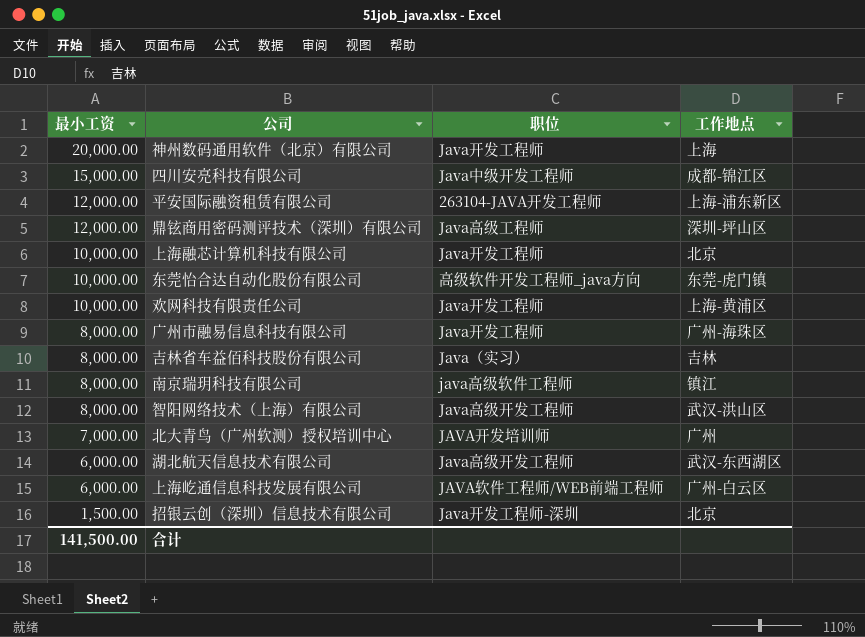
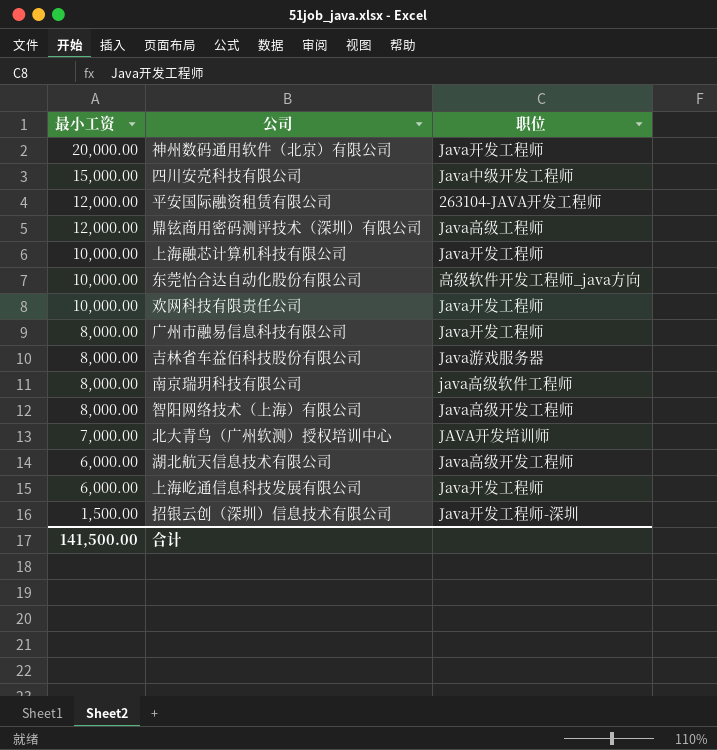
column 工作地点 | position: 4 -> none
吉林省车益佰科技股份有限公司 | 职位: Java（实习） -> Java游戏服务器
上海屹通信息科技发展有限公司 | 职位: JAVA软件工程师/WEB前端工程师 -> Java开发工程师

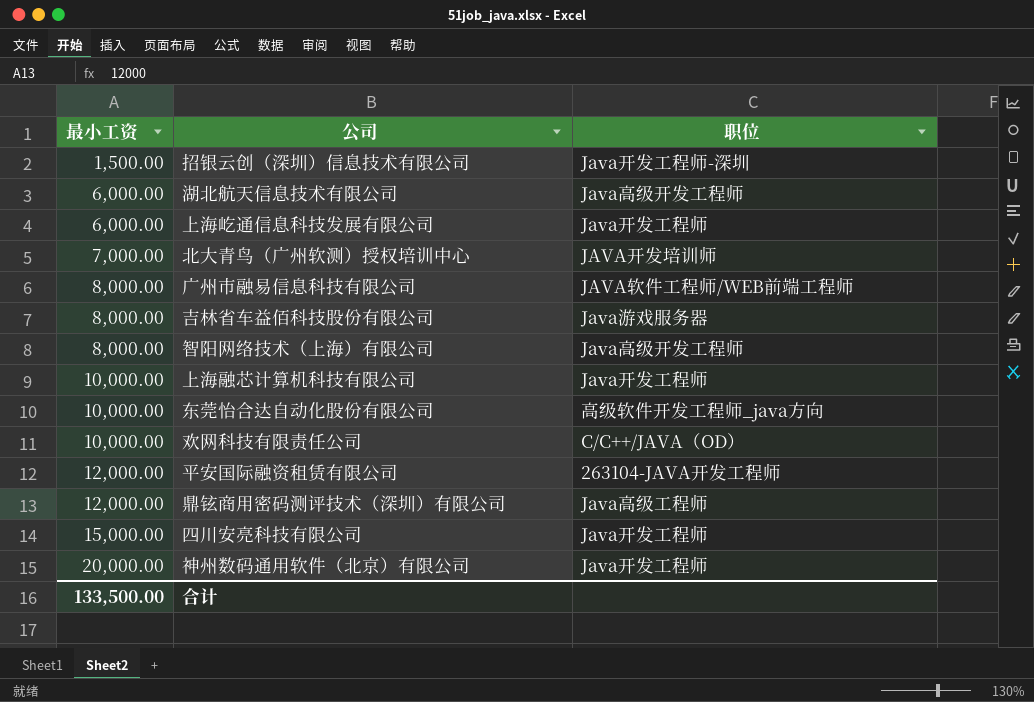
row order: 最小工资 descending -> 最小工资 ascending
row 南京瑞玥科技有限公司: 8,000.00 | java高级软件工程师 -> none
广州市融易信息科技有限公司 | 职位: Java开发工程师 -> JAVA软件工程师/WEB前端工程师
欢网科技有限责任公司 | 职位: Java开发工程师 -> C/C++/JAVA（OD）
四川安亮科技有限公司 | 职位: Java中级开发工程师 -> Java开发工程师
合计 | 最小工资: 141,500.00 -> 133,500.00

